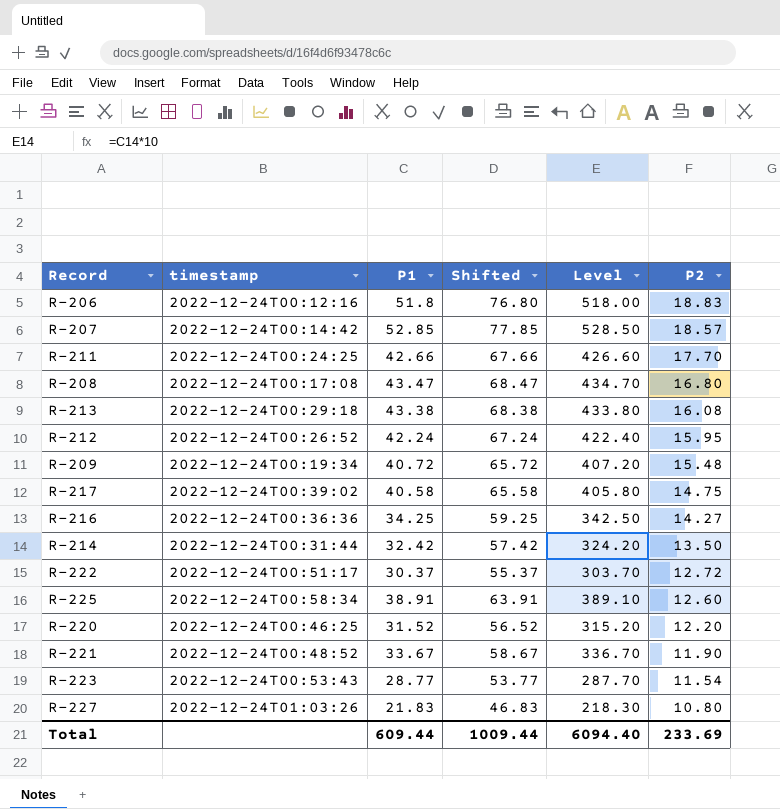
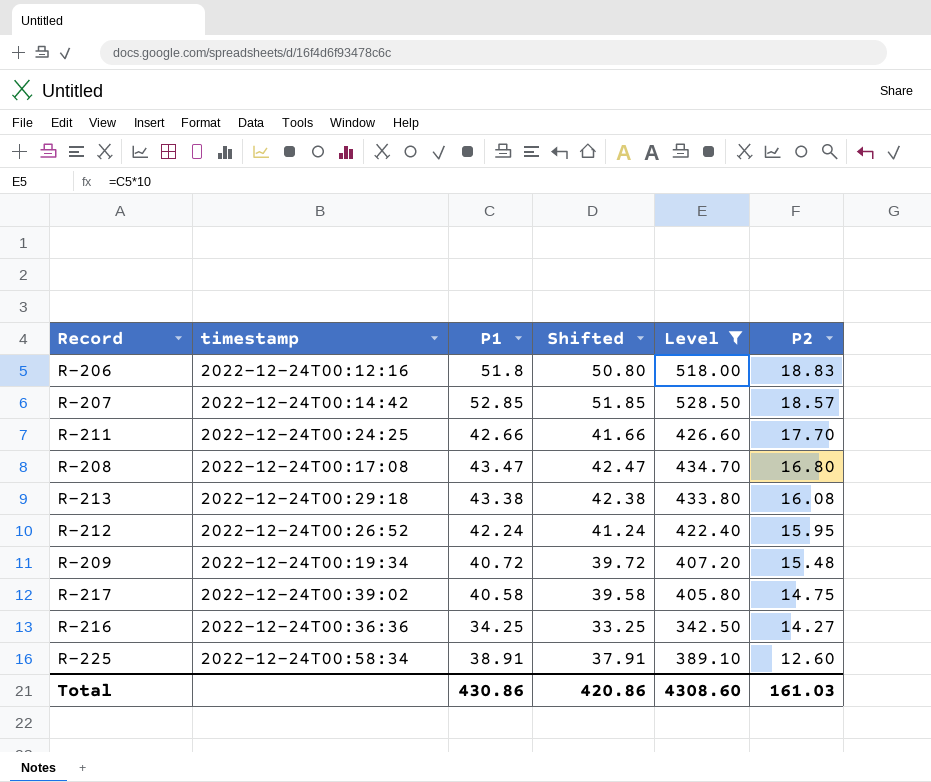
filter: none -> Level >= 342.50
column Shifted | formula: [P1] + 25 -> [P1] - 1
Total | P1: 609.44 -> 430.86
Total | Shifted: 1009.44 -> 420.86
Total | Level: 6094.40 -> 4308.60
Total | P2: 233.69 -> 161.03

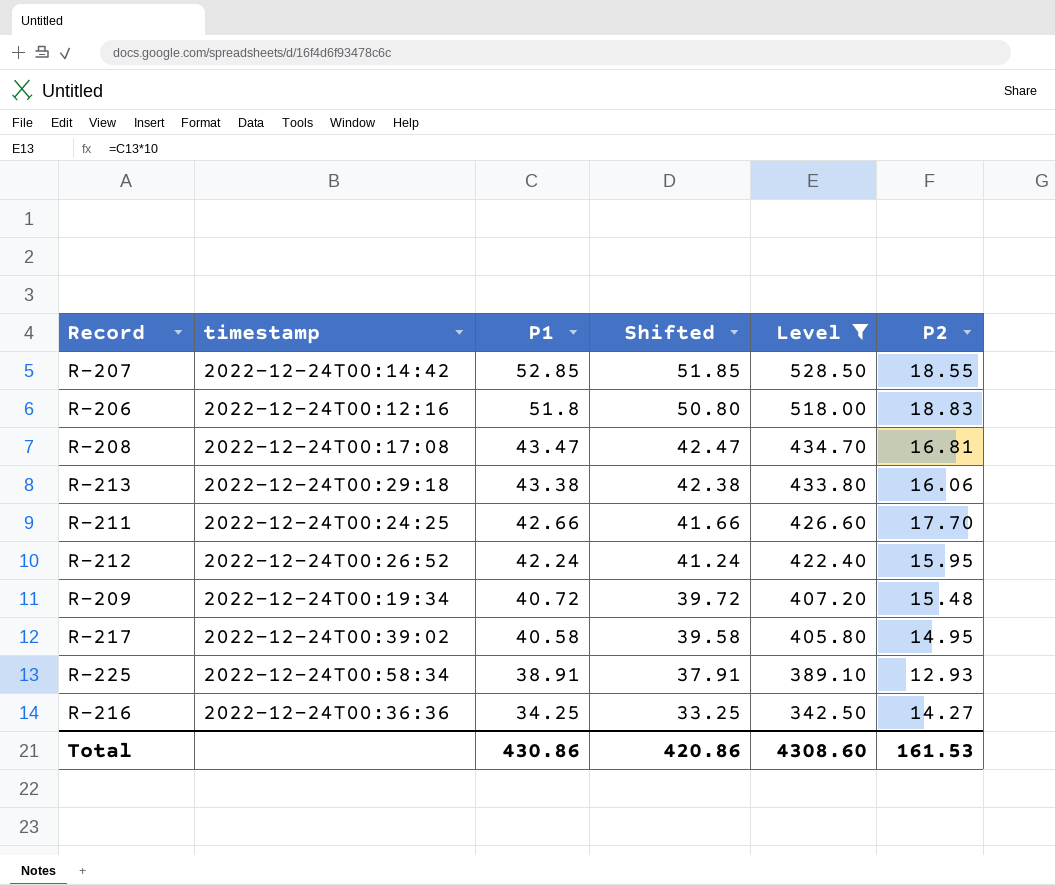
row order: P2 descending -> P1 descending
R-207 | P2: 18.57 -> 18.55
R-208 | P2: 16.80 -> 16.81
R-213 | P2: 16.08 -> 16.06
R-217 | P2: 14.75 -> 14.95
R-225 | P2: 12.60 -> 12.93
Total | P2: 161.03 -> 161.53

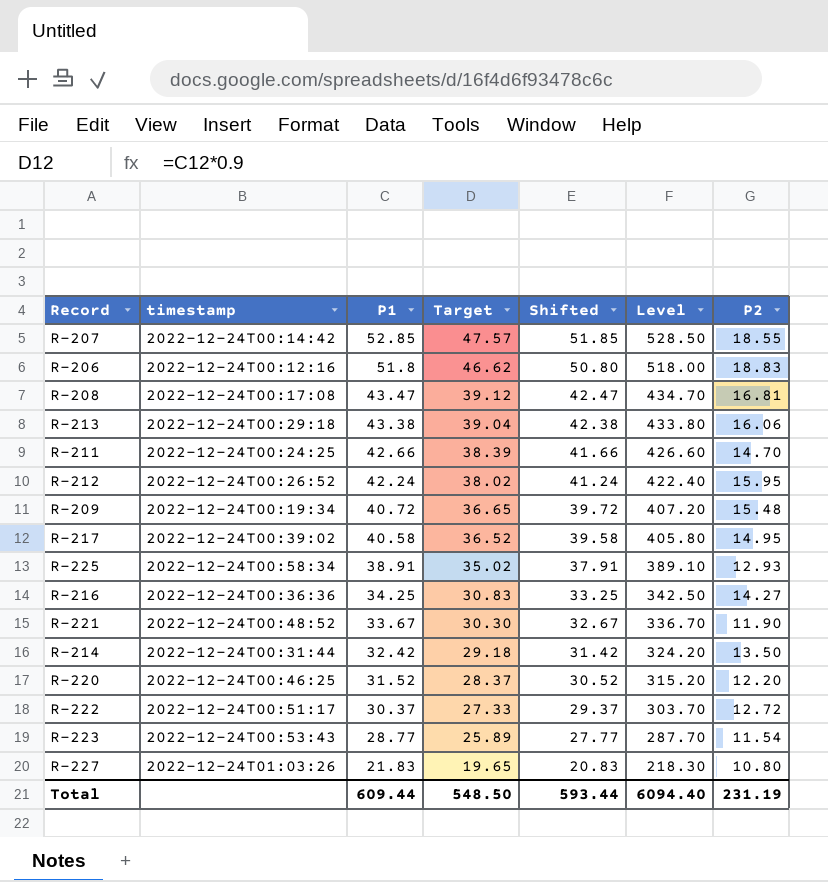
filter: Level >= 342.50 -> none
column Target | formula: none -> [P1] * 0.9
R-211 | P2: 17.70 -> 14.70
Total | P1: 430.86 -> 609.44
Total | Shifted: 420.86 -> 593.44
Total | Level: 4308.60 -> 6094.40
Total | P2: 161.53 -> 231.19

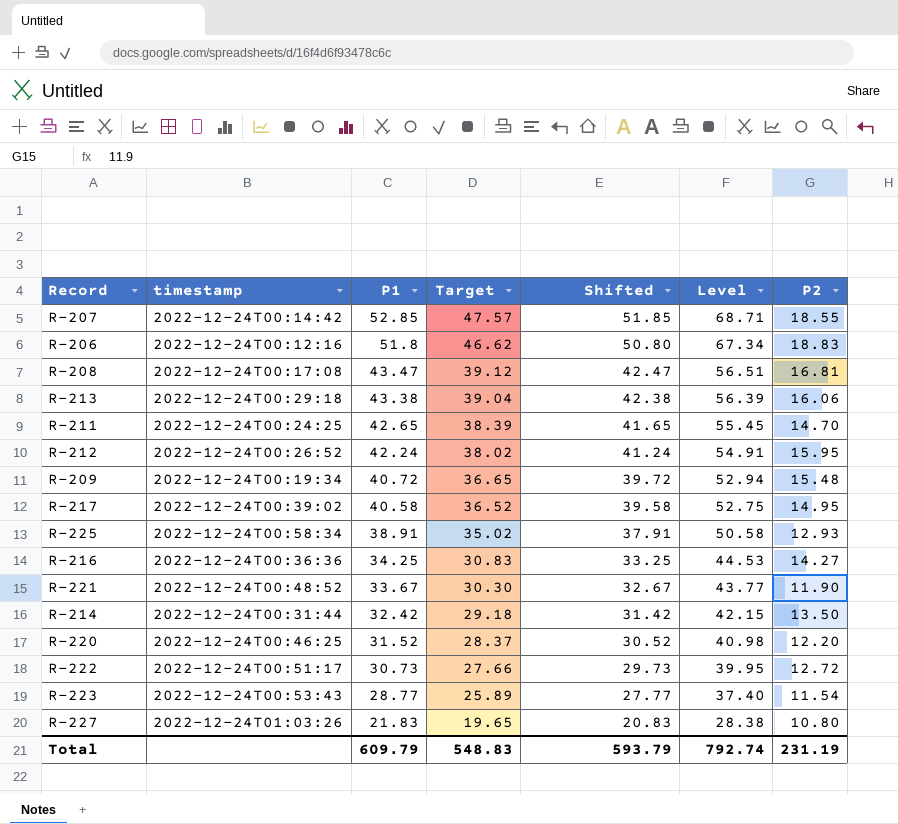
column Level | formula: [P1] * 10 -> [P1] * 1.3
R-211 | P1: 42.66 -> 42.65
R-211 | Shifted: 41.66 -> 41.65
R-222 | P1: 30.37 -> 30.73
R-222 | Target: 27.33 -> 27.66
R-222 | Shifted: 29.37 -> 29.73
Total | P1: 609.44 -> 609.79
Total | Target: 548.50 -> 548.83
Total | Shifted: 593.44 -> 593.79
Total | Level: 6094.40 -> 792.74

